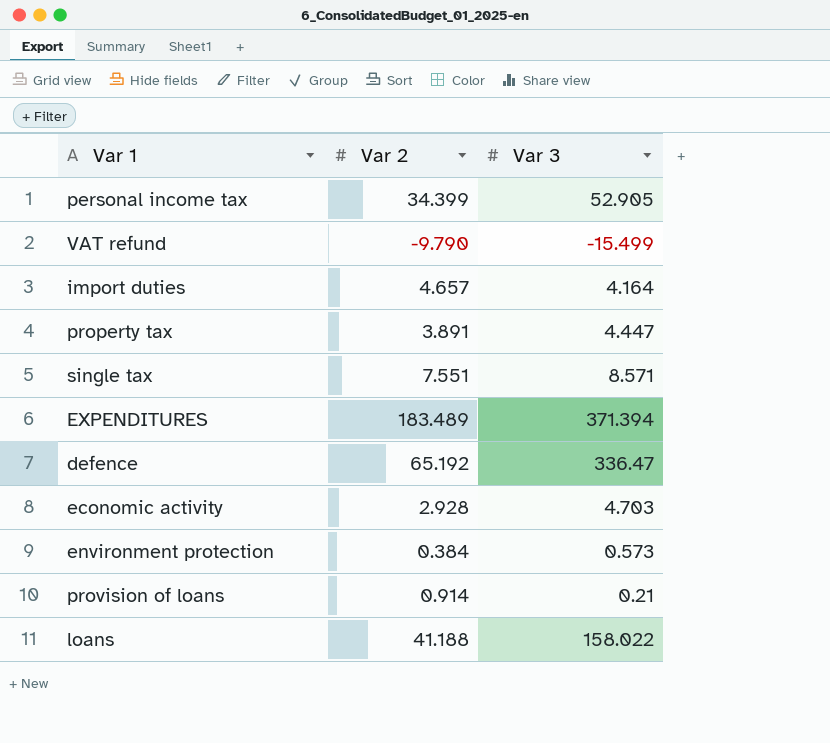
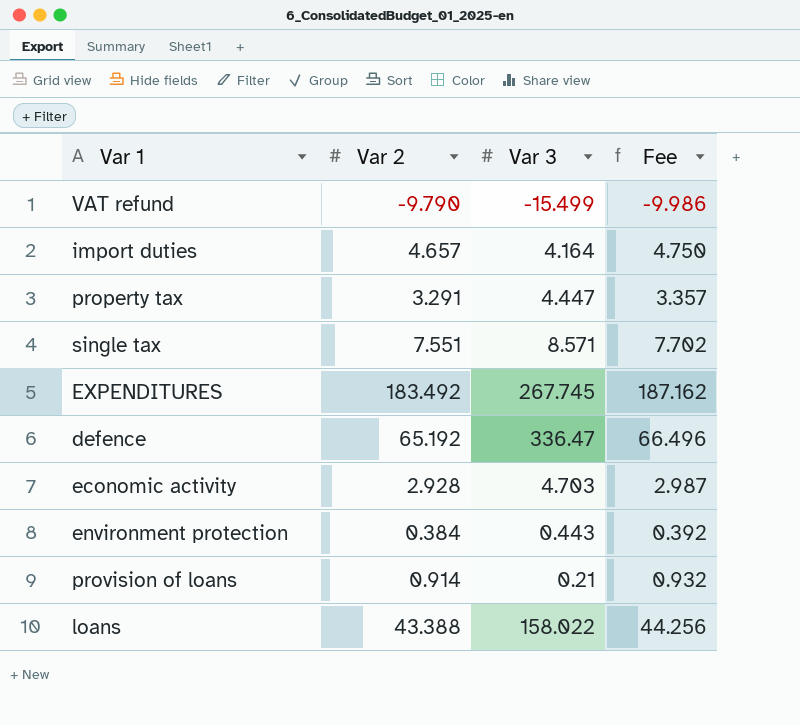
column Fee | formula: none -> [Var 2] * 1.02
row personal income tax: 34.399 | 52.905 -> none
property tax | Var 2: 3.891 -> 3.291
EXPENDITURES | Var 2: 183.489 -> 183.492
EXPENDITURES | Var 3: 371.394 -> 267.745
environment protection | Var 3: 0.573 -> 0.443
loans | Var 2: 41.188 -> 43.388

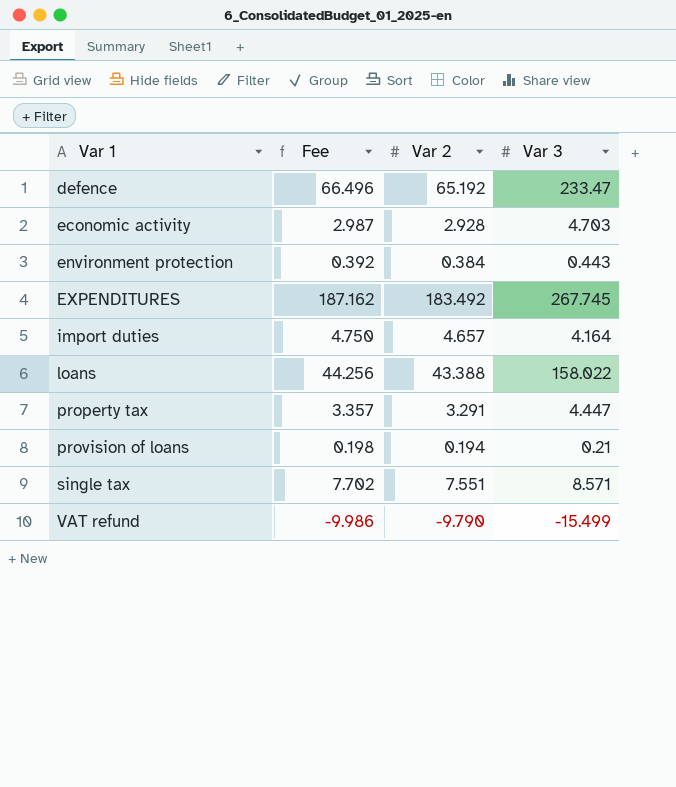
row order: none -> Var 1 ascending
column Fee | position: 4 -> 2
defence | Var 3: 336.47 -> 233.47
provision of loans | Fee: 0.932 -> 0.198
provision of loans | Var 2: 0.914 -> 0.194

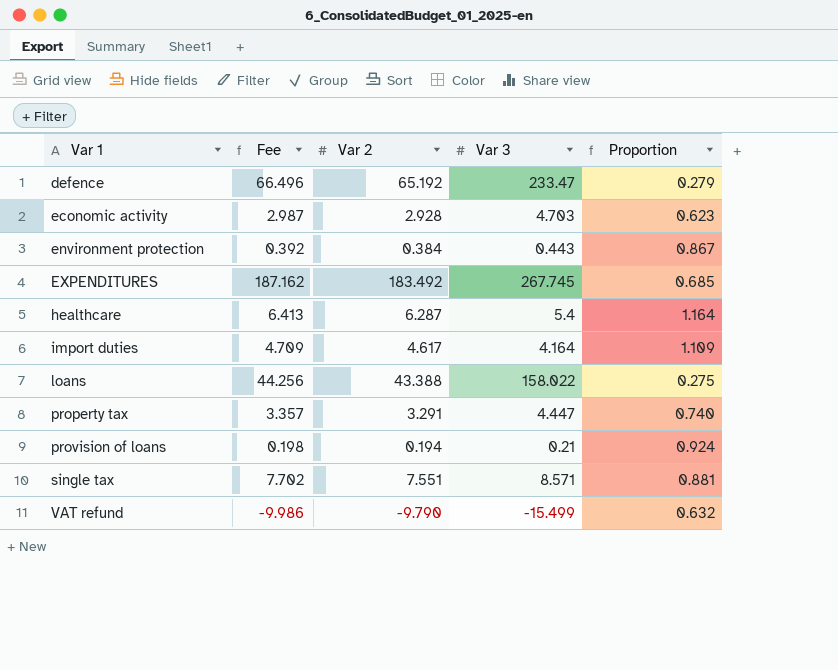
column Proportion | formula: none -> [Var 2] / [Var 3]
row healthcare: none -> 6.413 | 6.287 | 5.4 | 1.164
import duties | Fee: 4.750 -> 4.709
import duties | Var 2: 4.657 -> 4.617

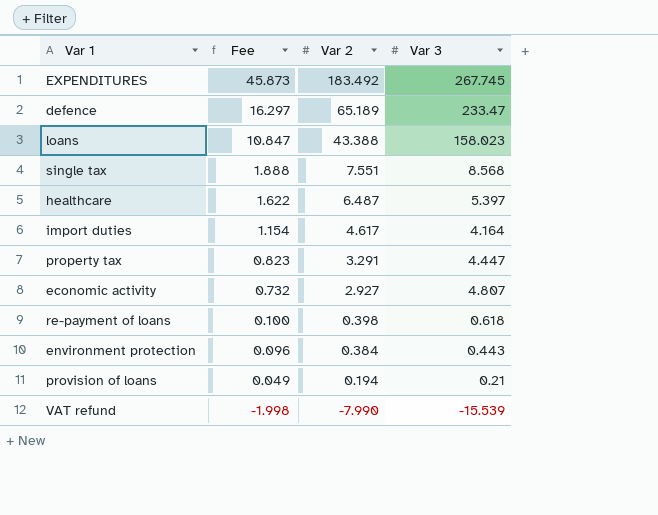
row order: Var 1 ascending -> Fee descending
column Proportion | formula: [Var 2] / [Var 3] -> none
column Fee | formula: [Var 2] * 1.02 -> [Var 2] * 0.25
defence | Var 2: 65.192 -> 65.189
loans | Var 3: 158.022 -> 158.023
single tax | Var 3: 8.571 -> 8.568
healthcare | Var 2: 6.287 -> 6.487
healthcare | Var 3: 5.4 -> 5.397
economic activity | Var 2: 2.928 -> 2.927
economic activity | Var 3: 4.703 -> 4.807
row re-payment of loans: none -> 0.100 | 0.398 | 0.618
VAT refund | Var 2: -9.790 -> -7.990
VAT refund | Var 3: -15.499 -> -15.539

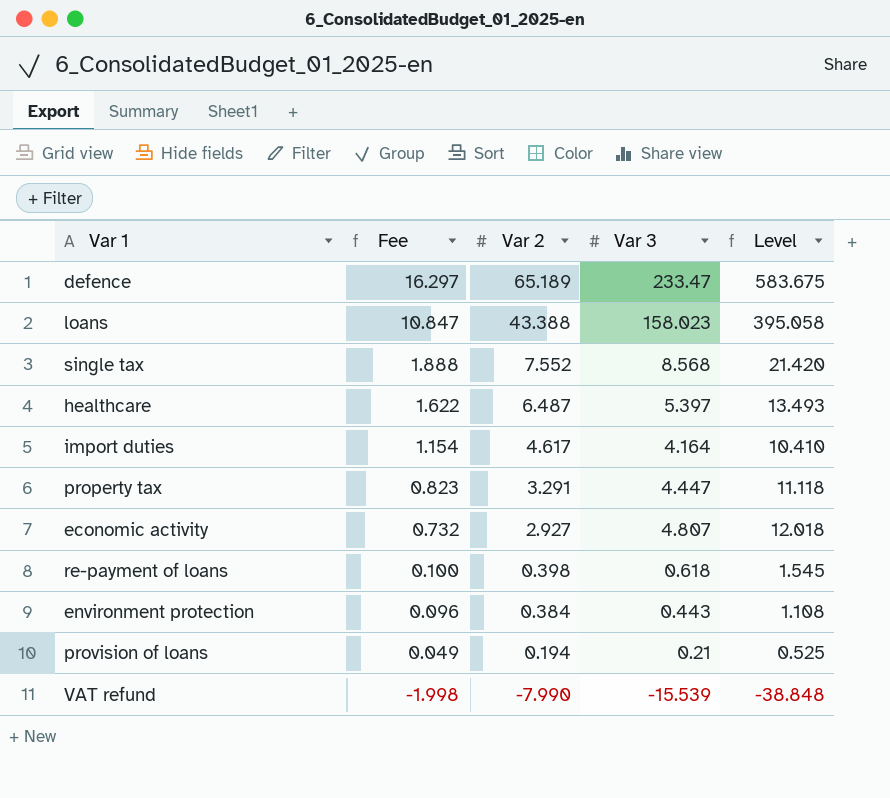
column Level | formula: none -> [Var 3] * 2.5
row EXPENDITURES: 45.873 | 183.492 | 267.745 -> none
single tax | Var 2: 7.551 -> 7.552

